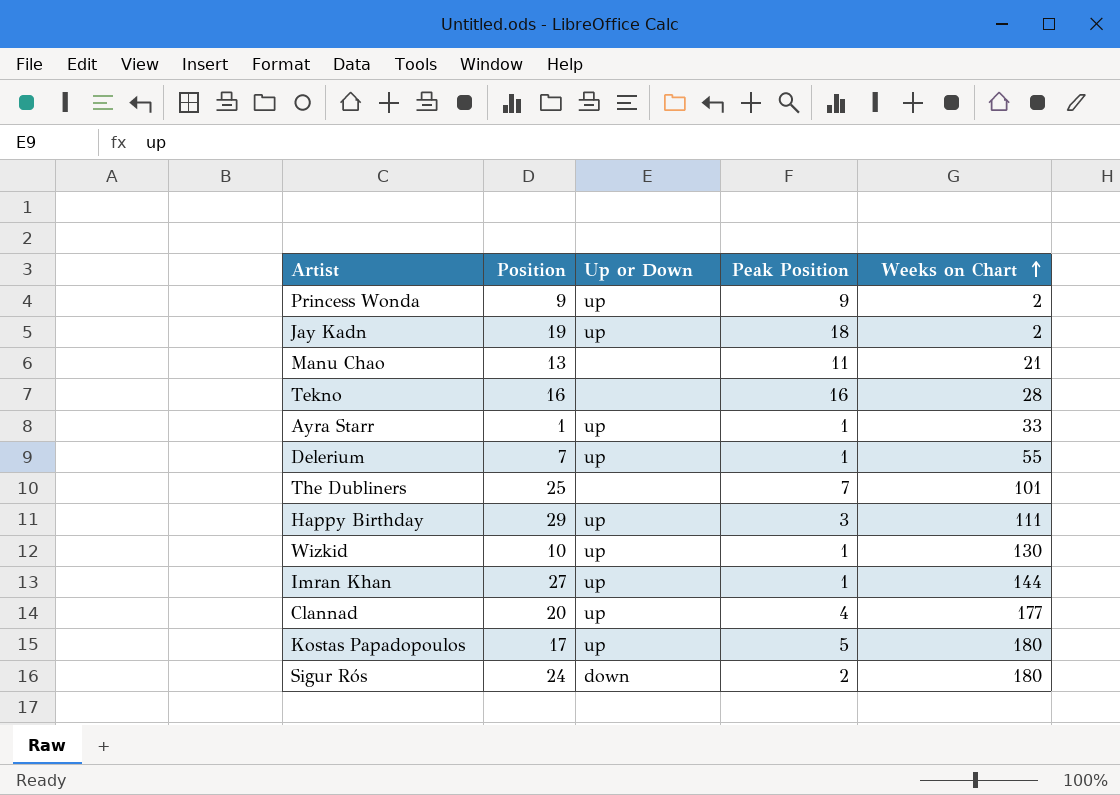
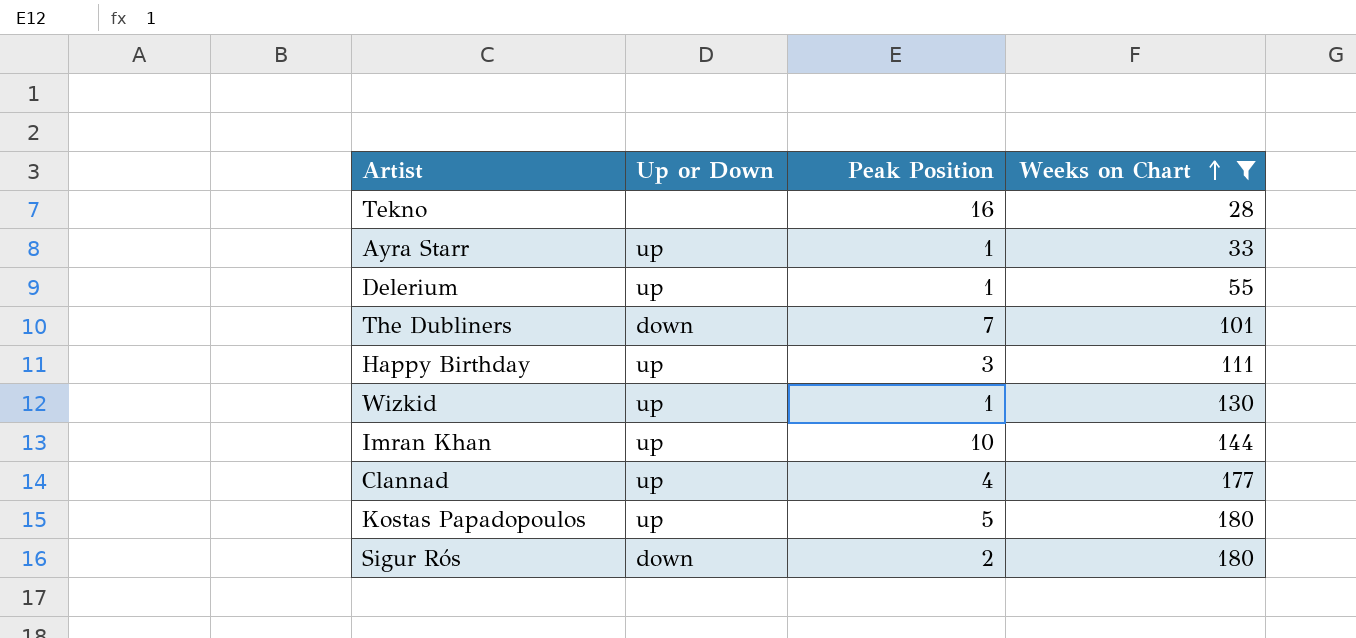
filter: none -> Weeks on Chart >= 28
column Position | position: 2 -> none
The Dubliners | Up or Down: none -> down
Imran Khan | Peak Position: 1 -> 10

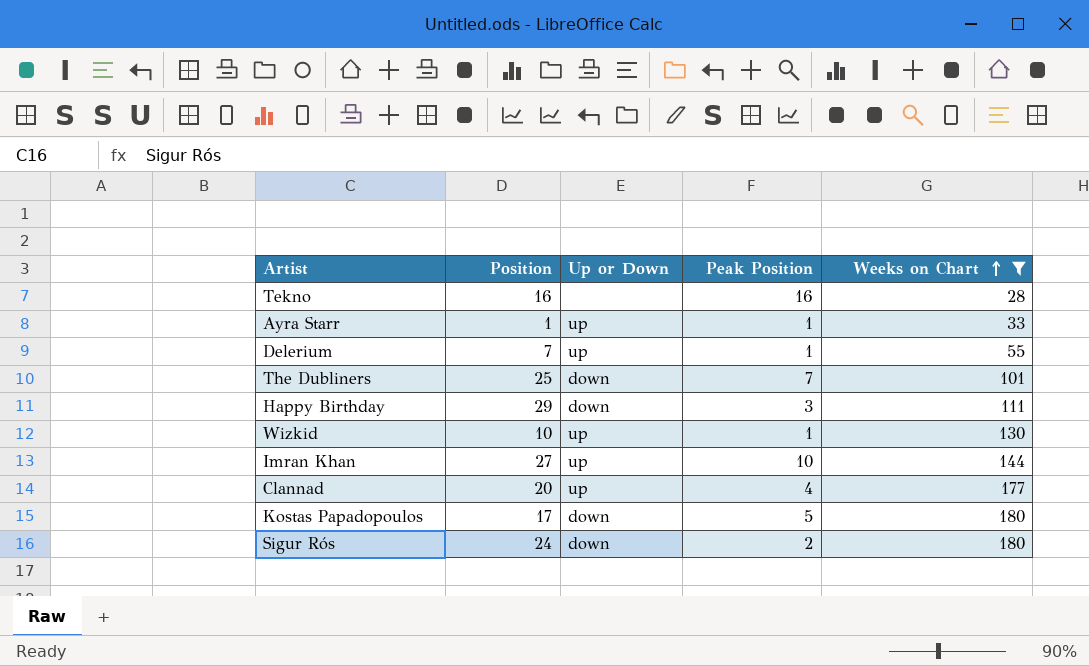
column Position | position: none -> 2
Happy Birthday | Up or Down: up -> down
Kostas Papadopoulos | Up or Down: up -> down

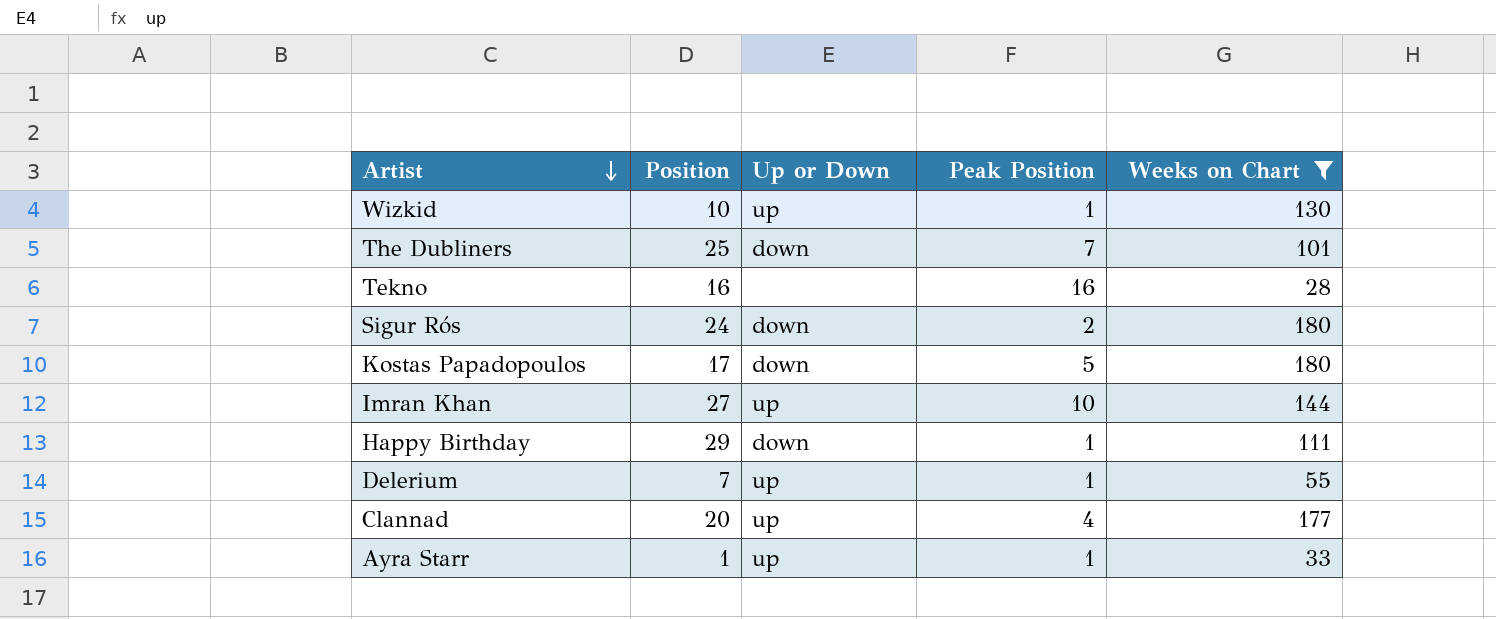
row order: Weeks on Chart ascending -> Artist descending
Happy Birthday | Peak Position: 3 -> 1

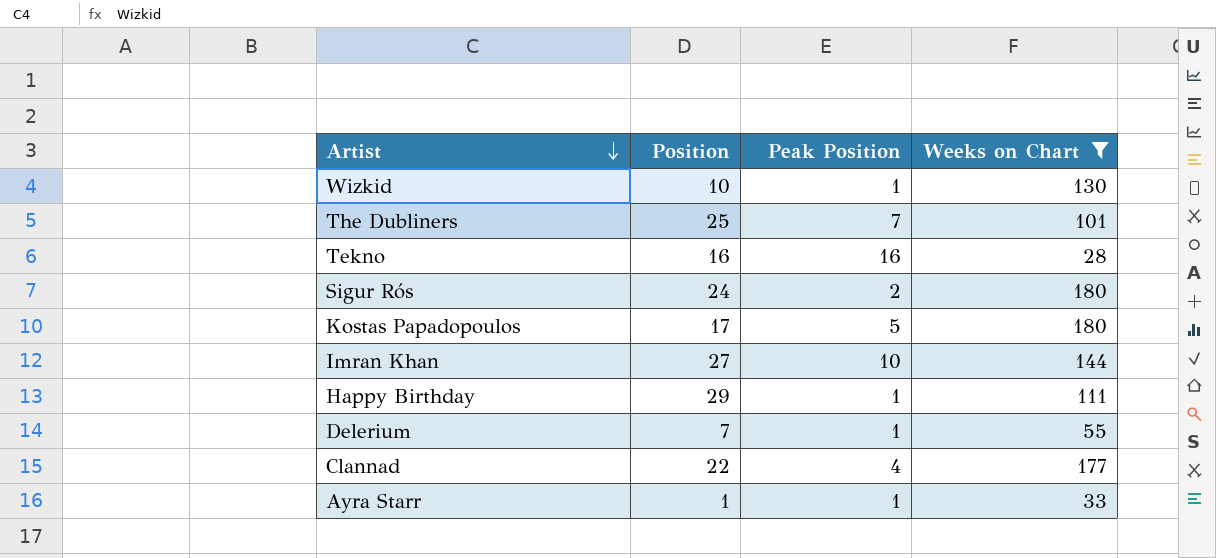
column Up or Down | position: 3 -> none
Clannad | Position: 20 -> 22

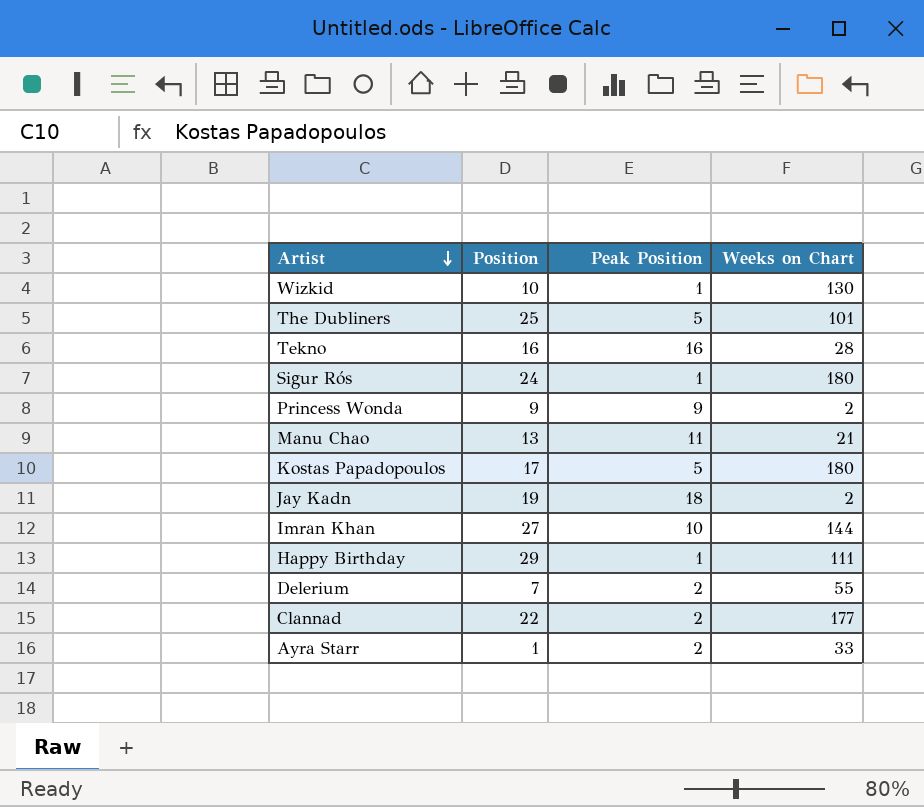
filter: Weeks on Chart >= 28 -> none
The Dubliners | Peak Position: 7 -> 5
Sigur Rós | Peak Position: 2 -> 1
Delerium | Peak Position: 1 -> 2
Clannad | Peak Position: 4 -> 2
Ayra Starr | Peak Position: 1 -> 2

